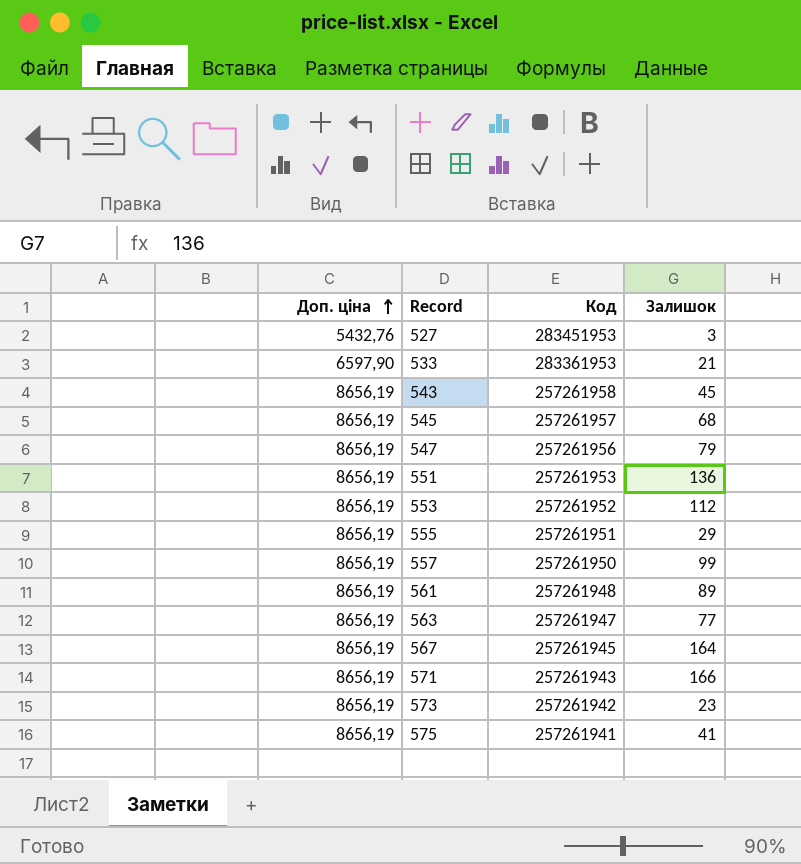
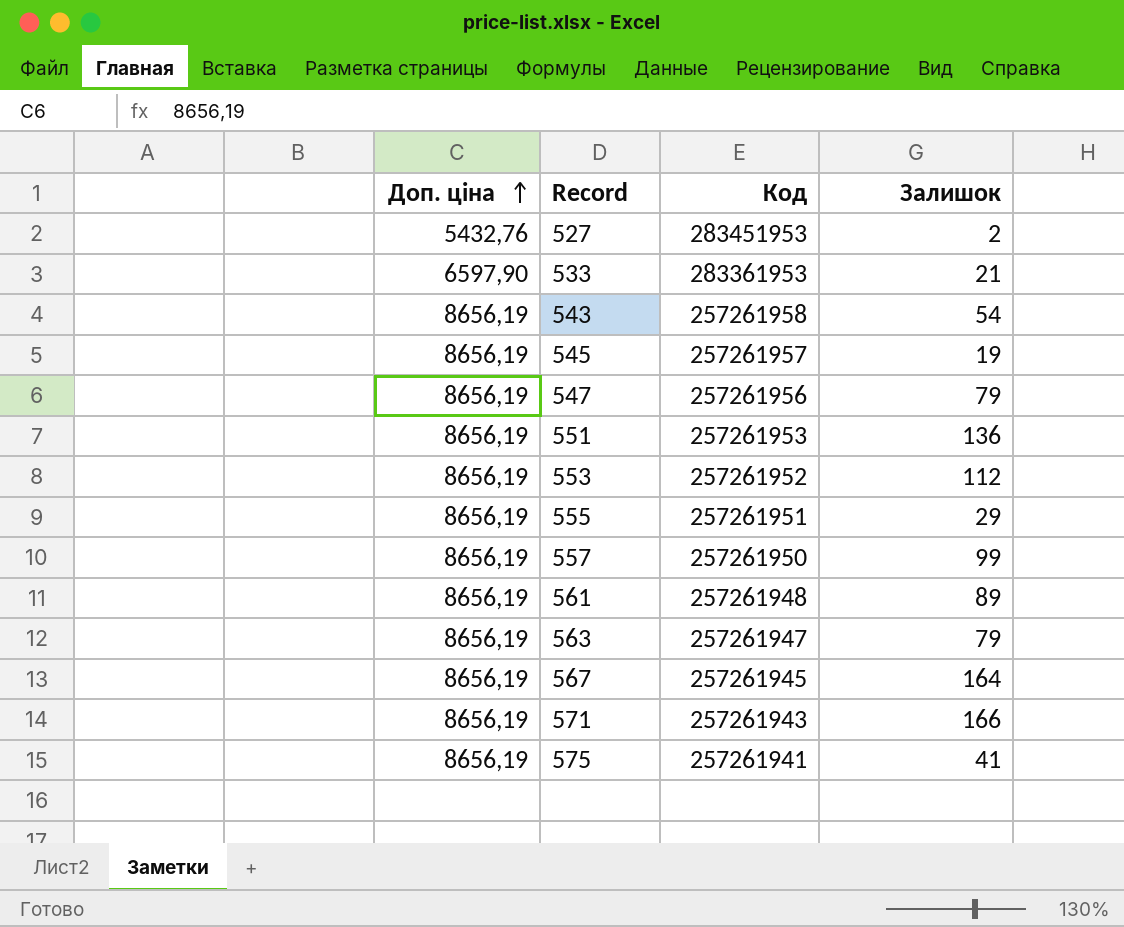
row 573: 8656,19 | 257261942 | 23 -> none
527 | Залишок: 3 -> 2
543 | Залишок: 45 -> 54
545 | Залишок: 68 -> 19
563 | Залишок: 77 -> 79

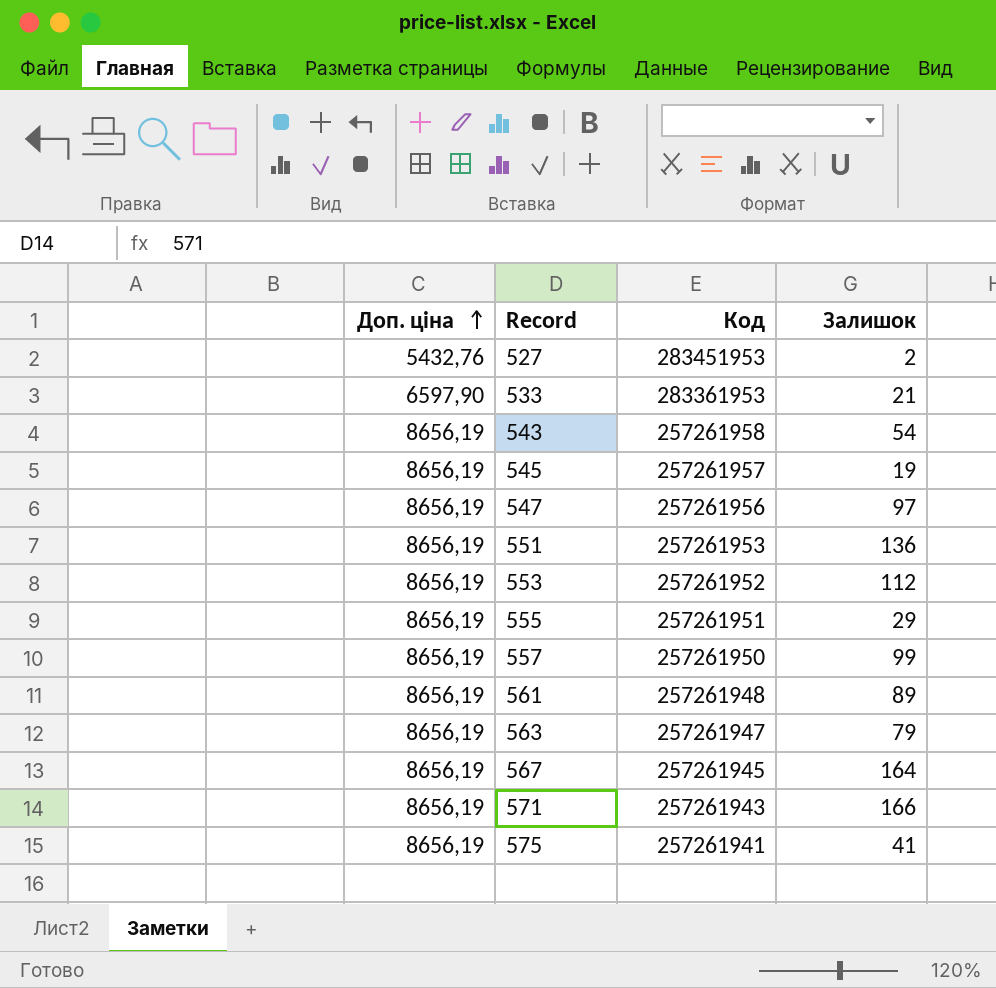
547 | Залишок: 79 -> 97

